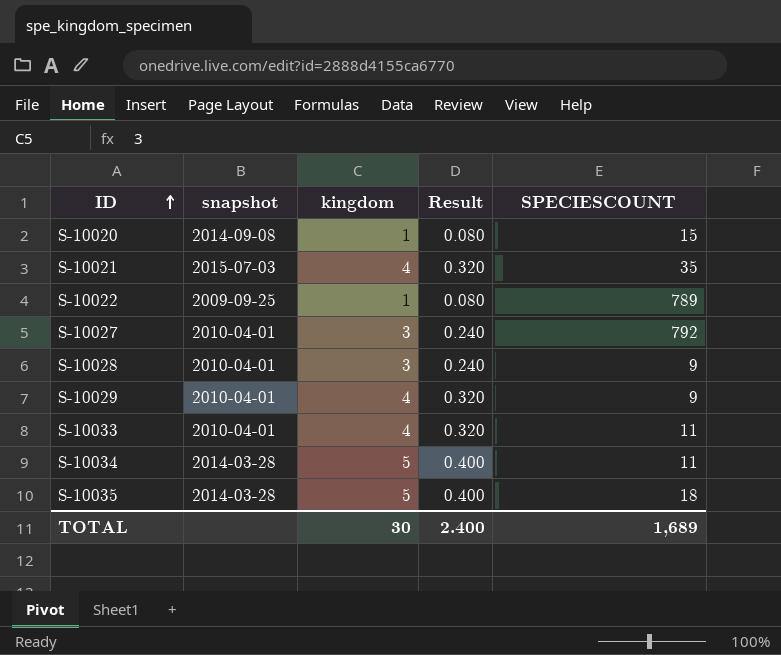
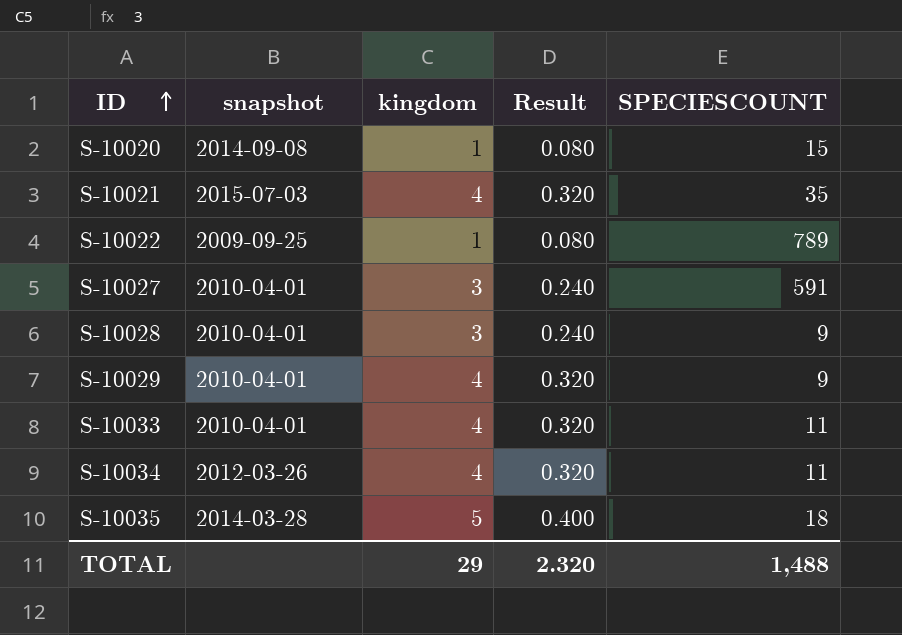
S-10027 | SPECIESCOUNT: 792 -> 591
S-10034 | snapshot: 2014-03-28 -> 2012-03-26
S-10034 | kingdom: 5 -> 4
S-10034 | Result: 0.400 -> 0.320
TOTAL | kingdom: 30 -> 29
TOTAL | Result: 2.400 -> 2.320
TOTAL | SPECIESCOUNT: 1,689 -> 1,488

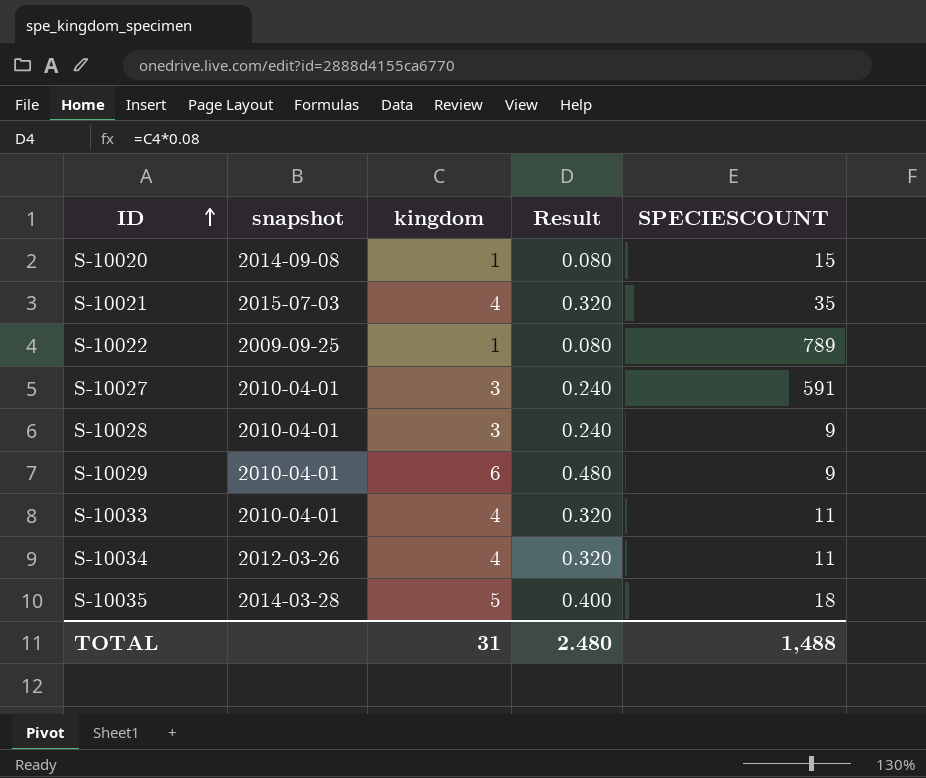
S-10029 | kingdom: 4 -> 6
S-10029 | Result: 0.320 -> 0.480
TOTAL | kingdom: 29 -> 31
TOTAL | Result: 2.320 -> 2.480

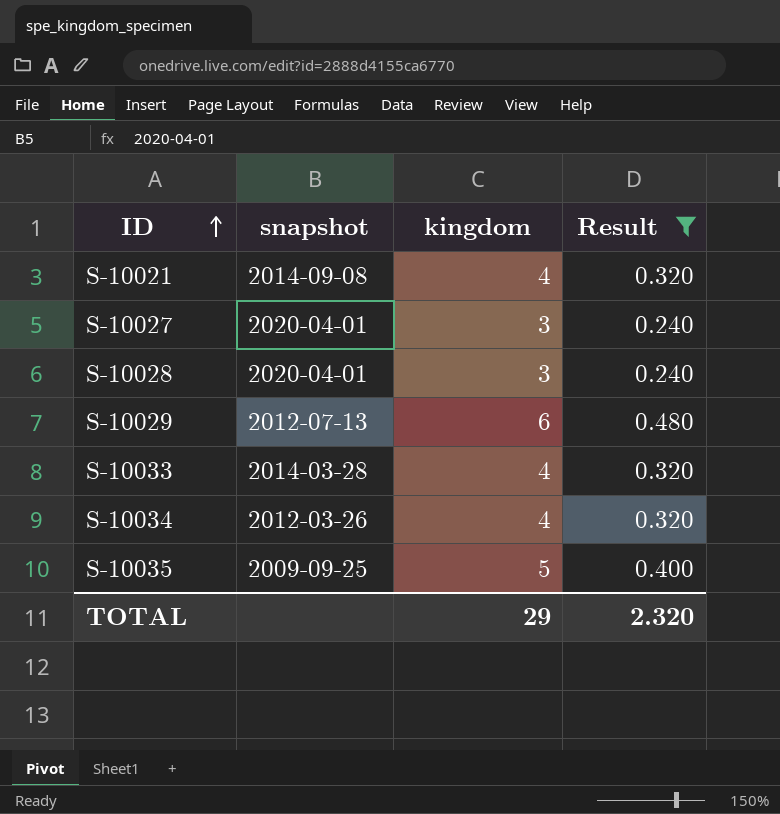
filter: none -> Result != 0.080
column SPECIESCOUNT | position: 5 -> none
S-10021 | snapshot: 2015-07-03 -> 2014-09-08
S-10027 | snapshot: 2010-04-01 -> 2020-04-01
S-10028 | snapshot: 2010-04-01 -> 2020-04-01
S-10029 | snapshot: 2010-04-01 -> 2012-07-13
S-10033 | snapshot: 2010-04-01 -> 2014-03-28
S-10035 | snapshot: 2014-03-28 -> 2009-09-25
TOTAL | kingdom: 31 -> 29
TOTAL | Result: 2.480 -> 2.320

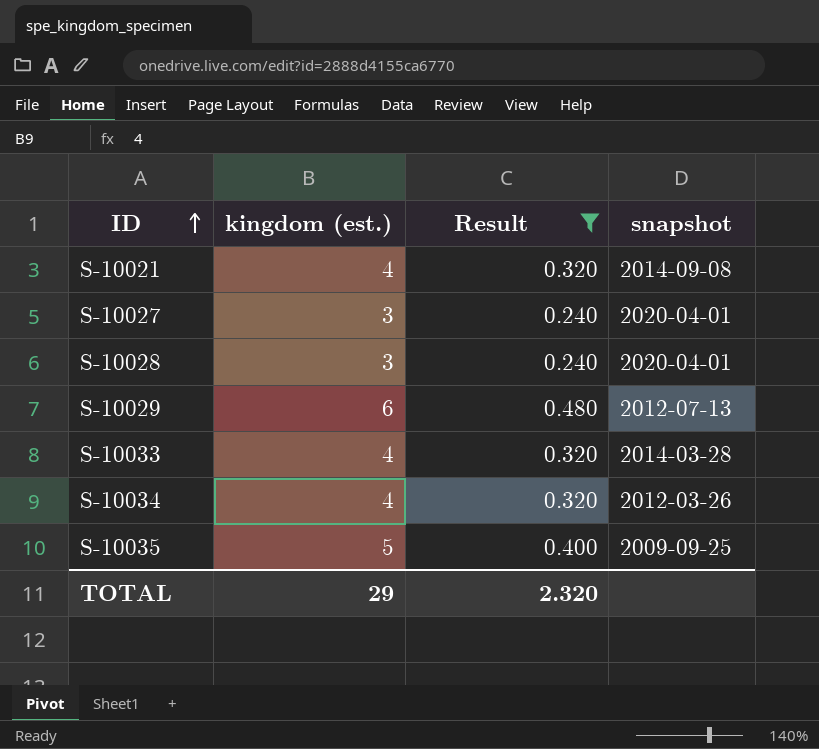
column name: kingdom -> kingdom (est.)
column snapshot | position: 2 -> 4

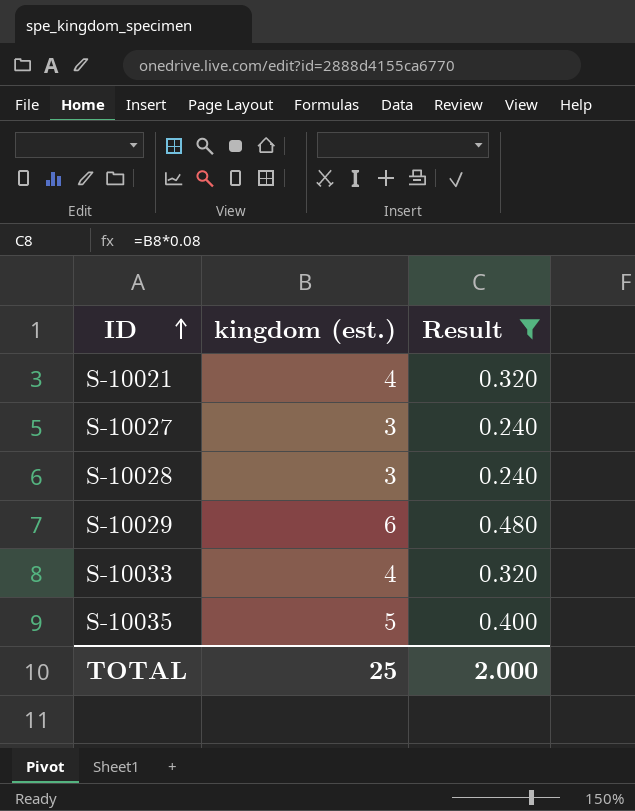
column snapshot | position: 4 -> none
row S-10034: 4 | 0.320 | 2012-03-26 -> none
TOTAL | kingdom (est.): 29 -> 25
TOTAL | Result: 2.320 -> 2.000

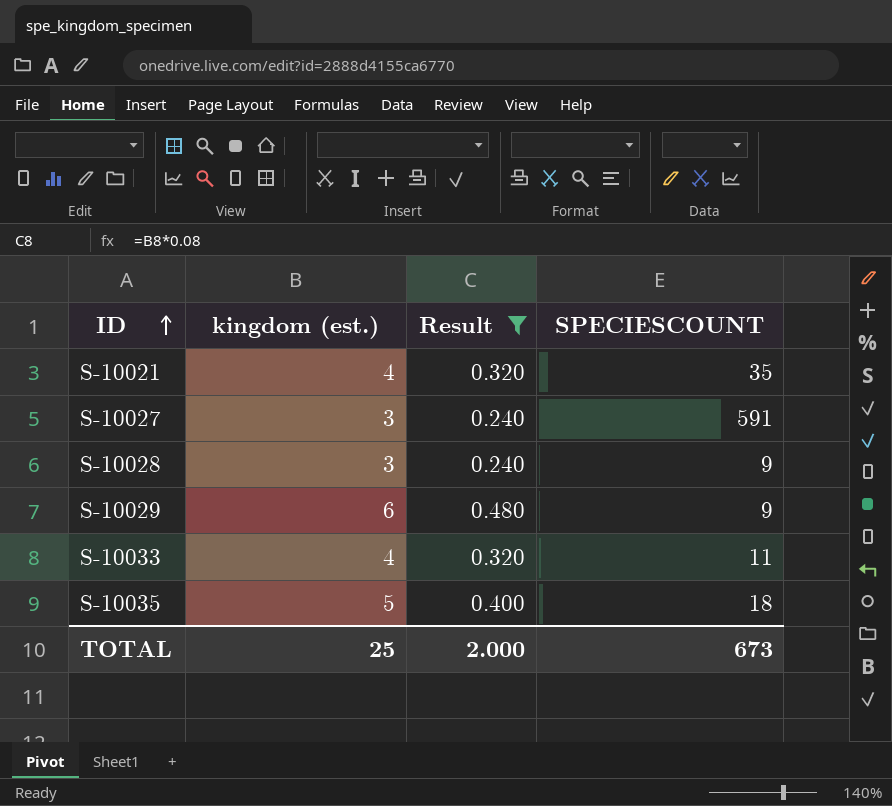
column SPECIESCOUNT | position: none -> 4

